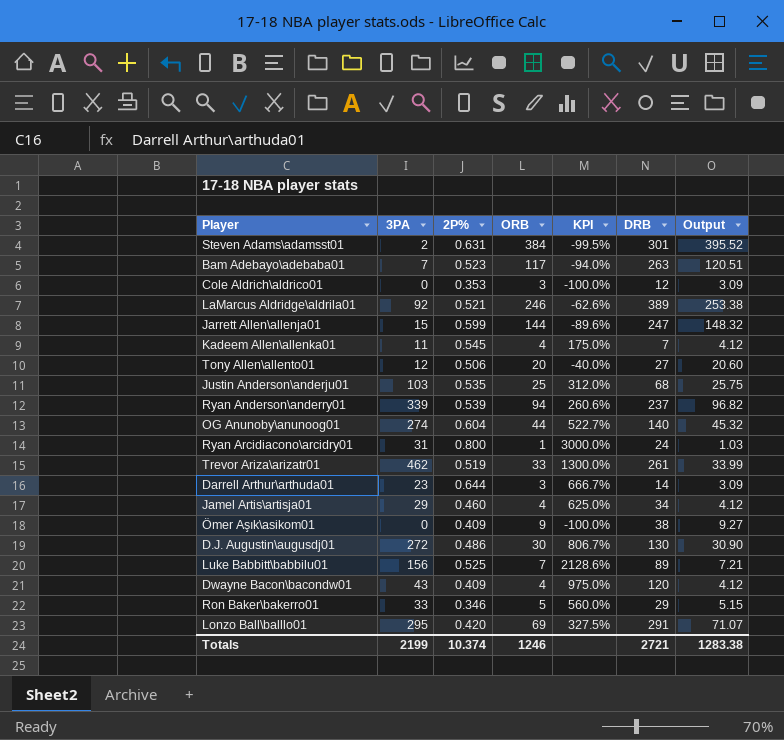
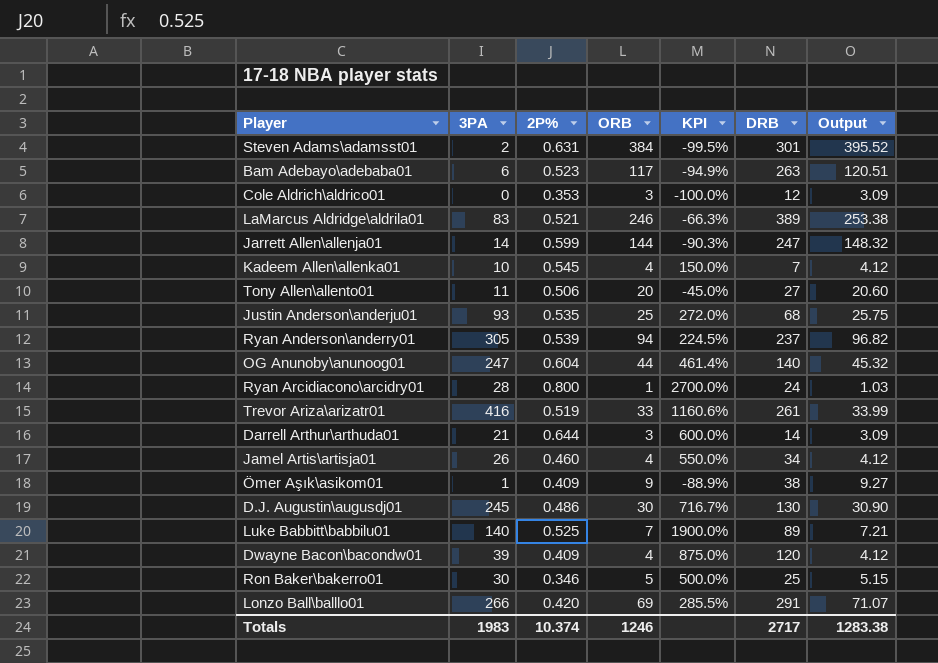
Bam Adebayo\adebaba01 | 3PA: 7 -> 6
Bam Adebayo\adebaba01 | KPI: -94.0% -> -94.9%
LaMarcus Aldridge\aldrila01 | 3PA: 92 -> 83
LaMarcus Aldridge\aldrila01 | KPI: -62.6% -> -66.3%
Jarrett Allen\allenja01 | 3PA: 15 -> 14
Jarrett Allen\allenja01 | KPI: -89.6% -> -90.3%
Kadeem Allen\allenka01 | 3PA: 11 -> 10
Kadeem Allen\allenka01 | KPI: 175.0% -> 150.0%
Tony Allen\allento01 | 3PA: 12 -> 11
Tony Allen\allento01 | KPI: -40.0% -> -45.0%
Justin Anderson\anderju01 | 3PA: 103 -> 93
Justin Anderson\anderju01 | KPI: 312.0% -> 272.0%
Ryan Anderson\anderry01 | 3PA: 339 -> 305
Ryan Anderson\anderry01 | KPI: 260.6% -> 224.5%
OG Anunoby\anunoog01 | 3PA: 274 -> 247
OG Anunoby\anunoog01 | KPI: 522.7% -> 461.4%
Ryan Arcidiacono\arcidry01 | 3PA: 31 -> 28
Ryan Arcidiacono\arcidry01 | KPI: 3000.0% -> 2700.0%
Trevor Ariza\arizatr01 | 3PA: 462 -> 416
Trevor Ariza\arizatr01 | KPI: 1300.0% -> 1160.6%
Darrell Arthur\arthuda01 | 3PA: 23 -> 21
Darrell Arthur\arthuda01 | KPI: 666.7% -> 600.0%
Jamel Artis\artisja01 | 3PA: 29 -> 26
Jamel Artis\artisja01 | KPI: 625.0% -> 550.0%
Ömer Aşık\asikom01 | 3PA: 0 -> 1
Ömer Aşık\asikom01 | KPI: -100.0% -> -88.9%
D.J. Augustin\augusdj01 | 3PA: 272 -> 245
D.J. Augustin\augusdj01 | KPI: 806.7% -> 716.7%
Luke Babbitt\babbilu01 | 3PA: 156 -> 140
Luke Babbitt\babbilu01 | KPI: 2128.6% -> 1900.0%
Dwayne Bacon\bacondw01 | 3PA: 43 -> 39
Dwayne Bacon\bacondw01 | KPI: 975.0% -> 875.0%
Ron Baker\bakerro01 | 3PA: 33 -> 30
Ron Baker\bakerro01 | KPI: 560.0% -> 500.0%
Ron Baker\bakerro01 | DRB: 29 -> 25
Lonzo Ball\balllo01 | 3PA: 295 -> 266
Lonzo Ball\balllo01 | KPI: 327.5% -> 285.5%
Totals | 3PA: 2199 -> 1983
Totals | DRB: 2721 -> 2717

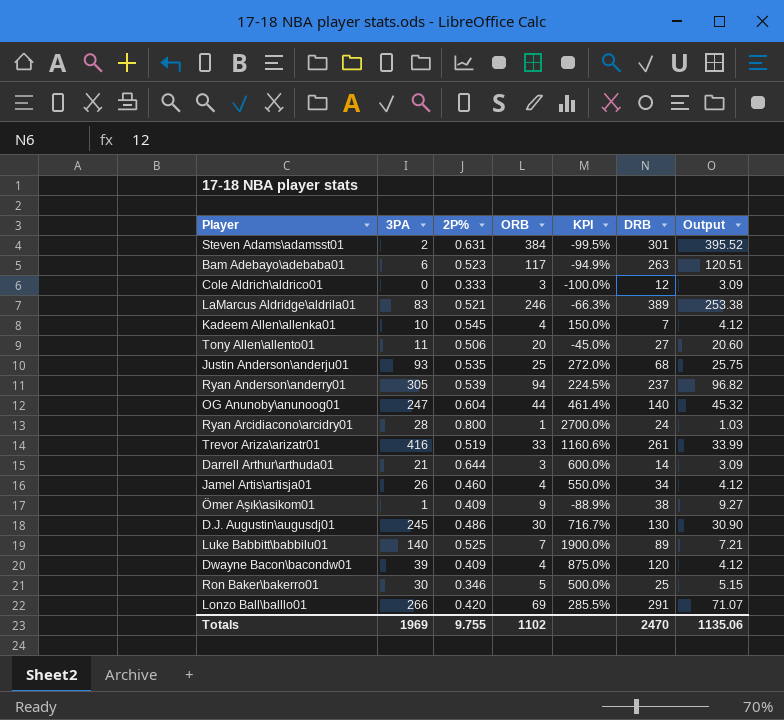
row Jarrett Allen\allenja01: 14 | 0.599 | 144 | -90.3% | 247 | 148.32 -> none
Cole Aldrich\aldrico01 | 2P%: 0.353 -> 0.333
Totals | 3PA: 1983 -> 1969
Totals | 2P%: 10.374 -> 9.755
Totals | ORB: 1246 -> 1102
Totals | DRB: 2717 -> 2470
Totals | Output: 1283.38 -> 1135.06

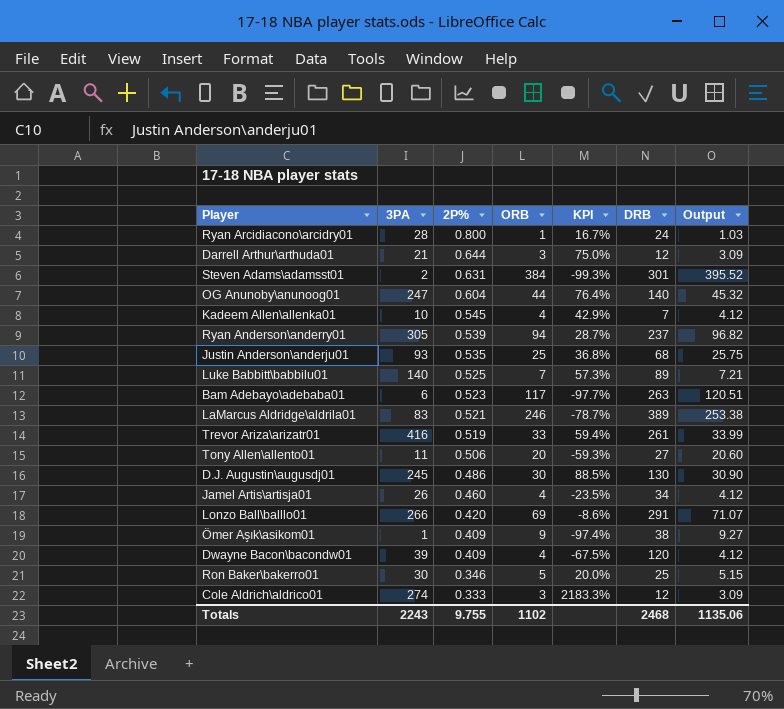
row order: none -> 2P% descending
column KPI | formula: ([3PA] - [ORB]) / [ORB] -> ([3PA] - [DRB]) / [DRB]
Darrell Arthur\arthuda01 | DRB: 14 -> 12
Cole Aldrich\aldrico01 | 3PA: 0 -> 274
Totals | 3PA: 1969 -> 2243
Totals | DRB: 2470 -> 2468

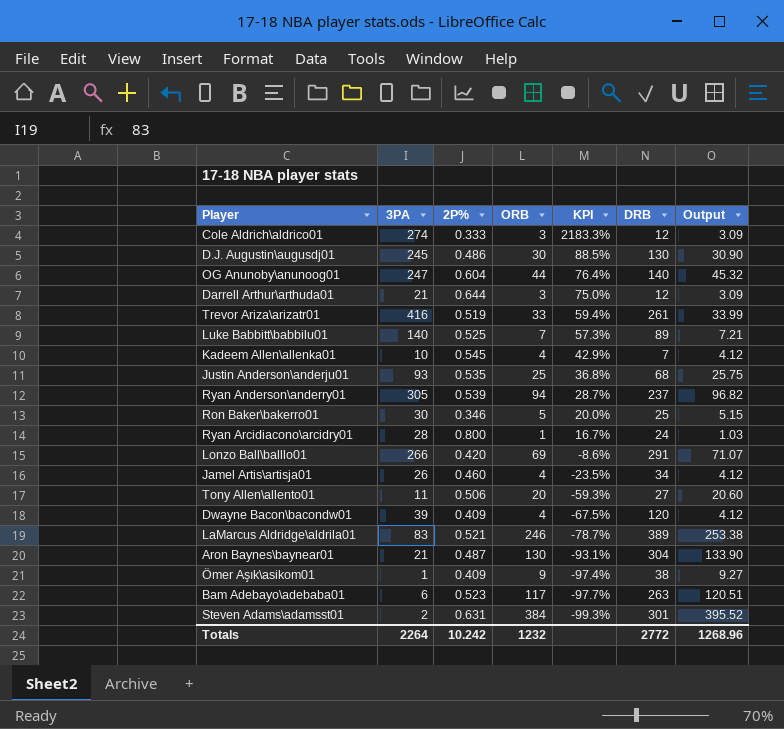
row order: 2P% descending -> KPI descending
row Aron Baynes\baynear01: none -> 21 | 0.487 | 130 | -93.1% | 304 | 133.90
Totals | 3PA: 2243 -> 2264
Totals | 2P%: 9.755 -> 10.242
Totals | ORB: 1102 -> 1232
Totals | DRB: 2468 -> 2772
Totals | Output: 1135.06 -> 1268.96

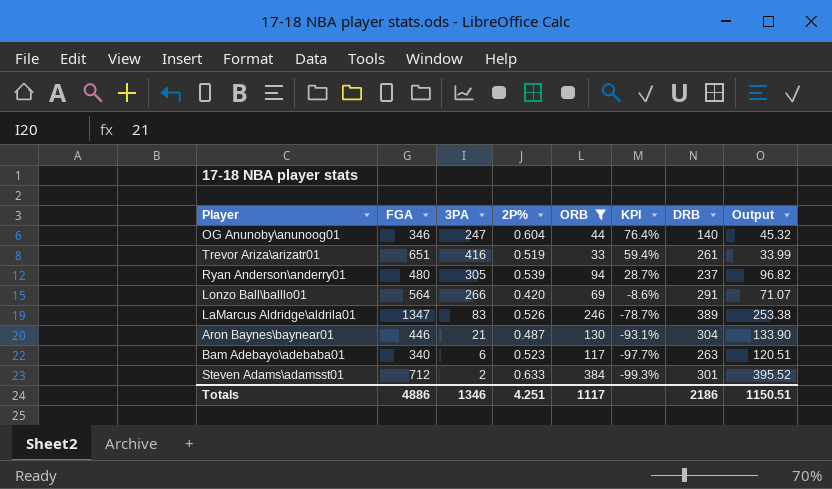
filter: none -> ORB >= 33
column FGA | position: none -> 2
LaMarcus Aldridge\aldrila01 | 2P%: 0.521 -> 0.526
Steven Adams\adamsst01 | 2P%: 0.631 -> 0.633
Totals | 3PA: 2264 -> 1346
Totals | 2P%: 10.242 -> 4.251
Totals | ORB: 1232 -> 1117
Totals | DRB: 2772 -> 2186
Totals | Output: 1268.96 -> 1150.51

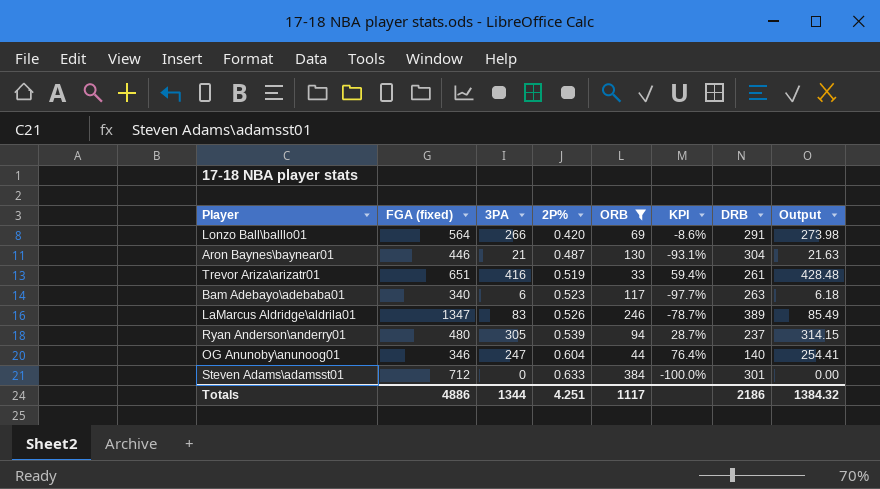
row order: KPI descending -> 2P% ascending
column name: FGA -> FGA (fixed)
column Output | formula: [ORB] * 1.03 -> [3PA] * 1.03
Steven Adams\adamsst01 | 3PA: 2 -> 0
Steven Adams\adamsst01 | KPI: -99.3% -> -100.0%
Totals | 3PA: 1346 -> 1344
Totals | Output: 1150.51 -> 1384.32

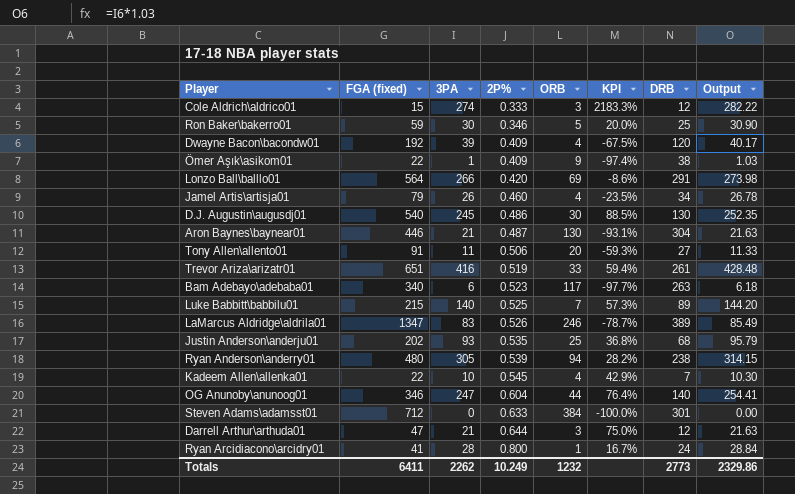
filter: ORB >= 33 -> none
Ryan Anderson\anderry01 | KPI: 28.7% -> 28.2%
Ryan Anderson\anderry01 | DRB: 237 -> 238
Totals | FGA (fixed): 4886 -> 6411
Totals | 3PA: 1344 -> 2262
Totals | 2P%: 4.251 -> 10.249
Totals | ORB: 1117 -> 1232
Totals | DRB: 2186 -> 2773
Totals | Output: 1384.32 -> 2329.86

